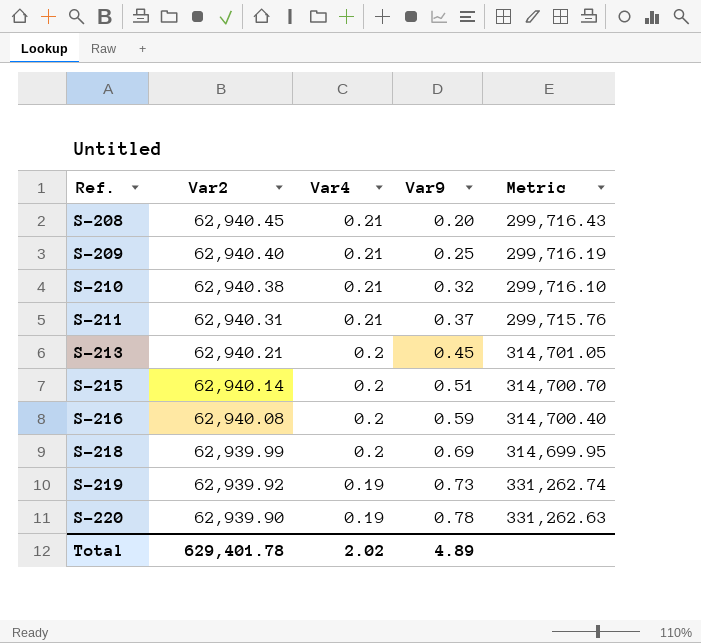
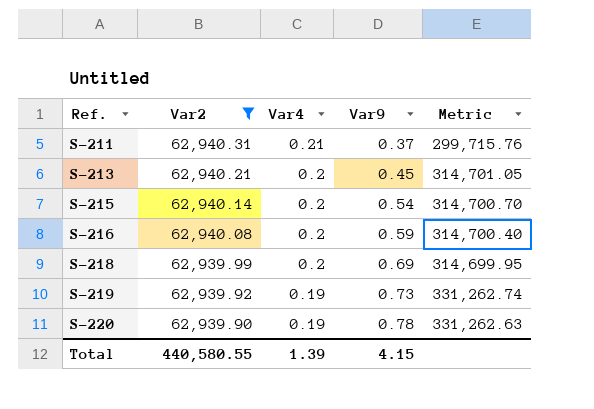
filter: none -> Var2 <= 62,940.31
S-215 | Var9: 0.51 -> 0.54
Total | Var2: 629,401.78 -> 440,580.55
Total | Var4: 2.02 -> 1.39
Total | Var9: 4.89 -> 4.15

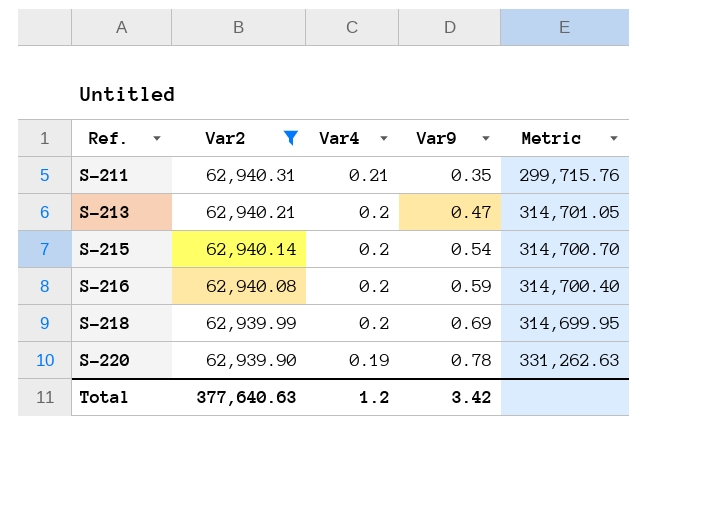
row S-219: 62,939.92 | 0.19 | 0.73 | 331,262.74 -> none
S-211 | Var9: 0.37 -> 0.35
S-213 | Var9: 0.45 -> 0.47
Total | Var2: 440,580.55 -> 377,640.63
Total | Var4: 1.39 -> 1.2
Total | Var9: 4.15 -> 3.42

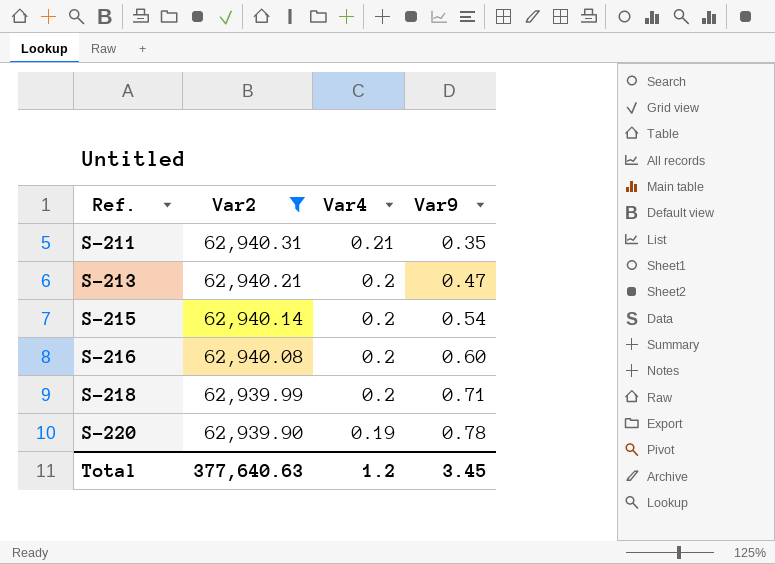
column Metric | formula: [Var2] / [Var4] -> none
S-216 | Var9: 0.59 -> 0.60
S-218 | Var9: 0.69 -> 0.71
Total | Var9: 3.42 -> 3.45

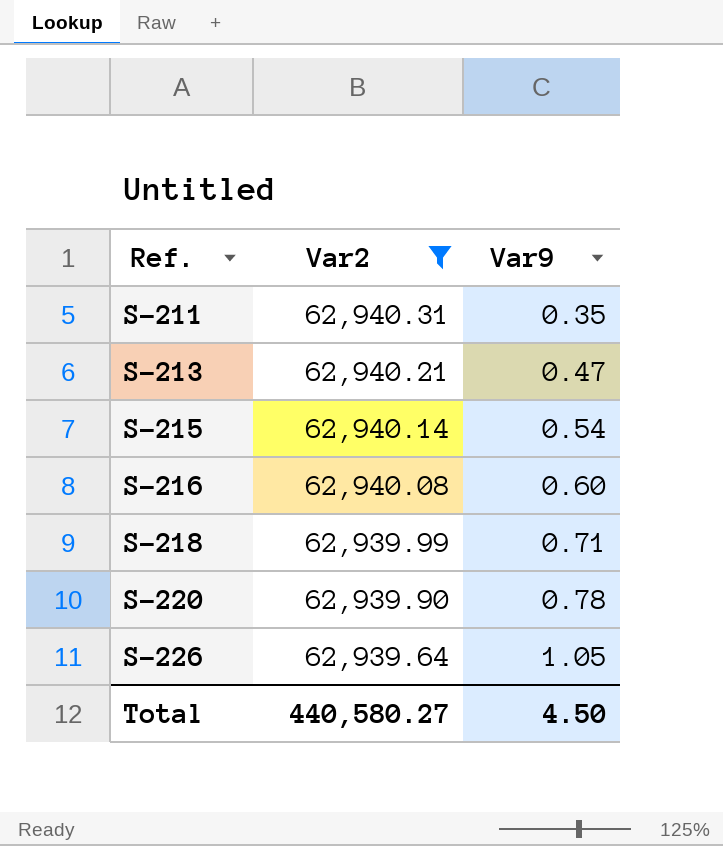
column Var4 | position: 3 -> none
row S-226: none -> 62,939.64 | 1.05
Total | Var2: 377,640.63 -> 440,580.27
Total | Var9: 3.45 -> 4.50

